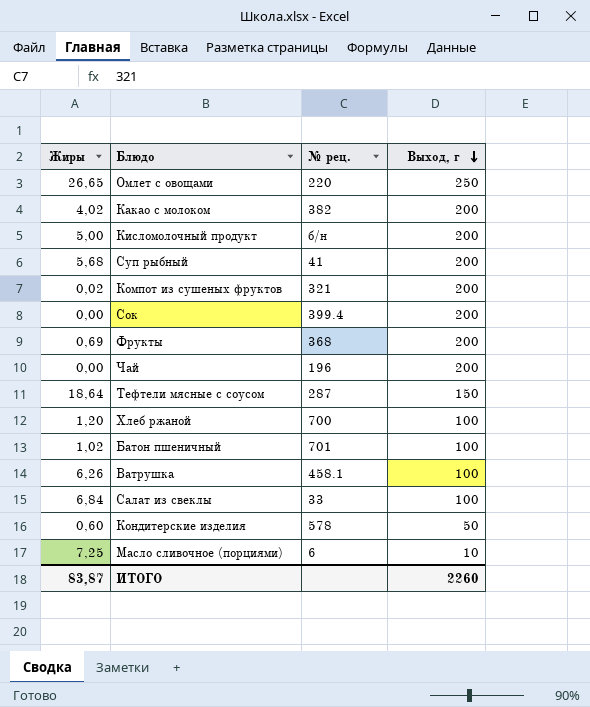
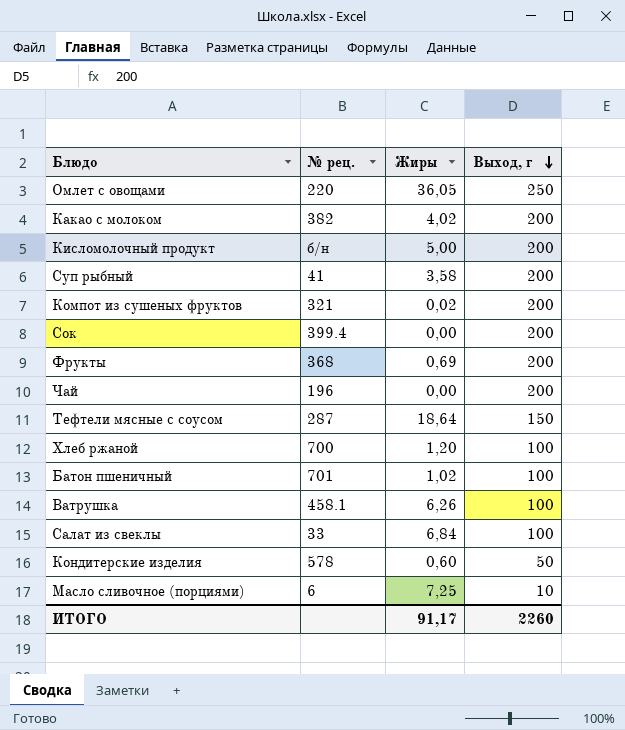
column Жиры | position: 1 -> 3
Омлет с овощами | Жиры: 26,65 -> 36,05
Суп рыбный | Жиры: 5,68 -> 3,58
ИТОГО | Жиры: 83,87 -> 91,17

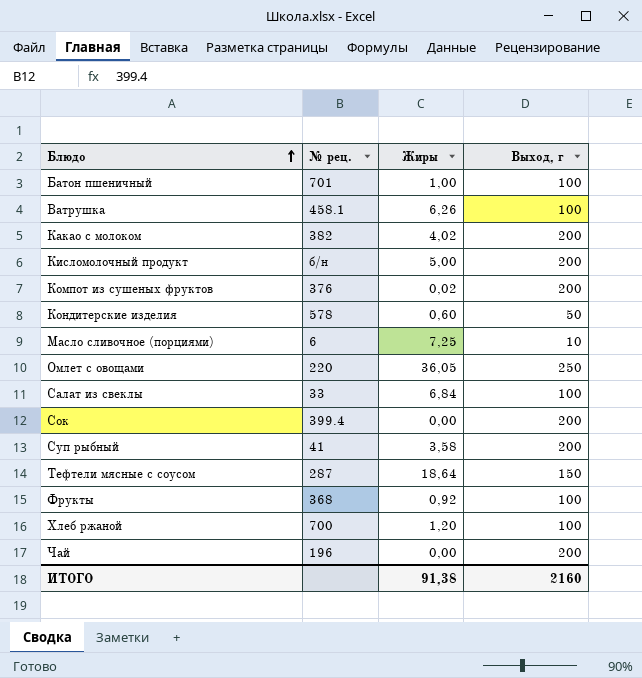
row order: Выход, г descending -> Блюдо ascending
Батон пшеничный | Жиры: 1,02 -> 1,00
Компот из сушеных фруктов | № рец.: 321 -> 376
Фрукты | Жиры: 0,69 -> 0,92
Фрукты | Выход, г: 200 -> 100
ИТОГО | Жиры: 91,17 -> 91,38
ИТОГО | Выход, г: 2260 -> 2160

